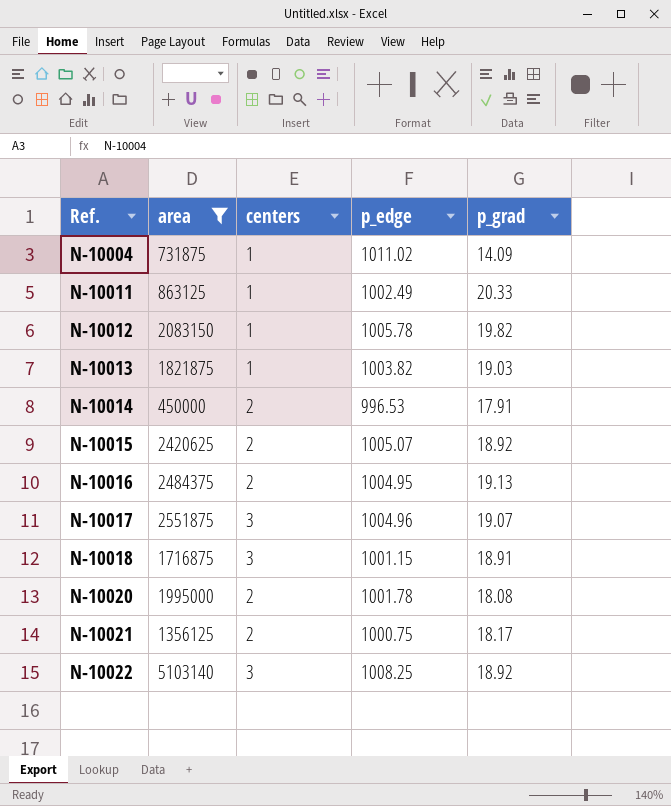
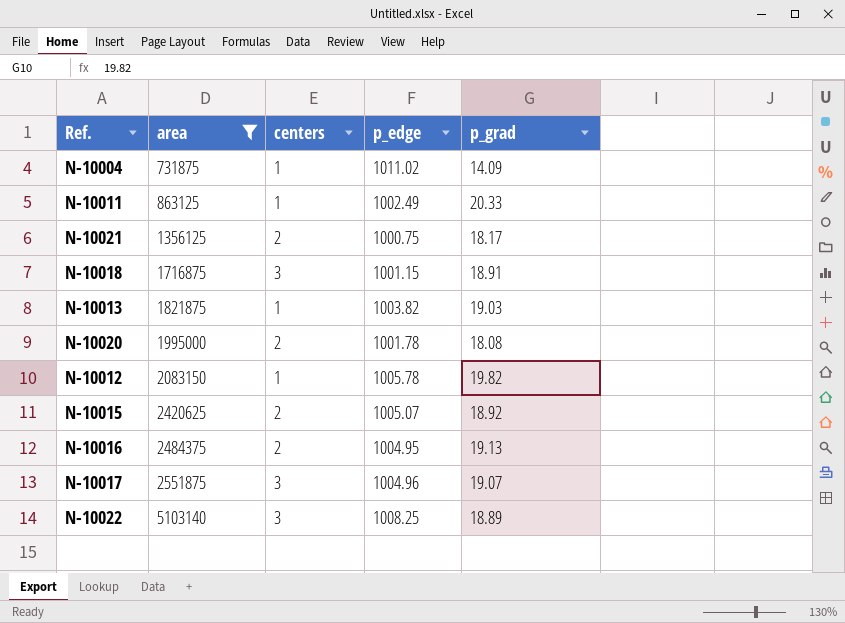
row order: Ref. ascending -> area ascending
row N-10014: 450000 | 2 | 996.53 | 17.91 -> none
N-10022 | p_grad: 18.92 -> 18.89

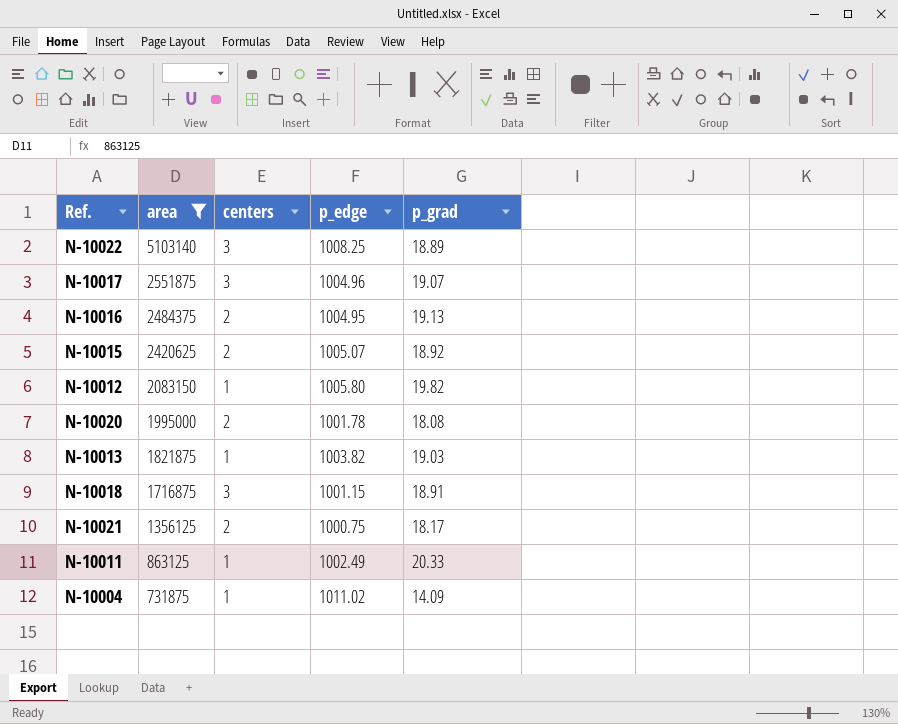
row order: area ascending -> area descending
N-10012 | p_edge: 1005.78 -> 1005.80

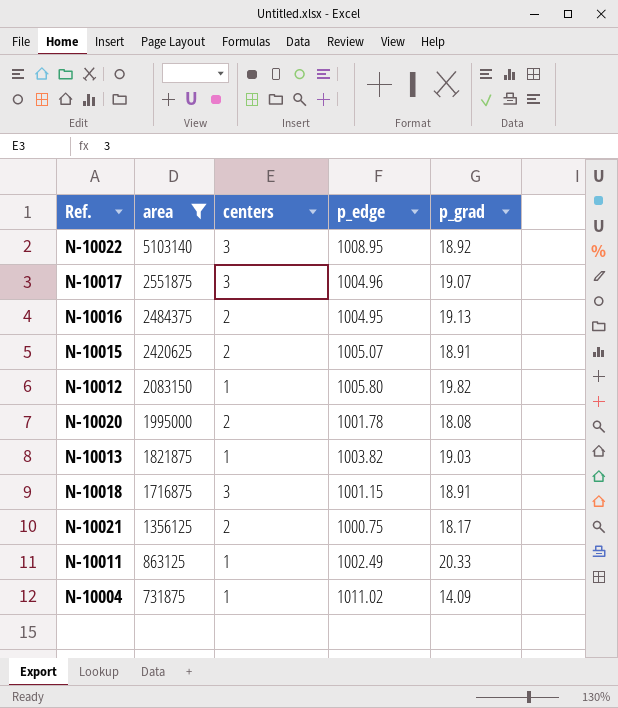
N-10022 | p_edge: 1008.25 -> 1008.95
N-10022 | p_grad: 18.89 -> 18.92
N-10015 | p_grad: 18.92 -> 18.91

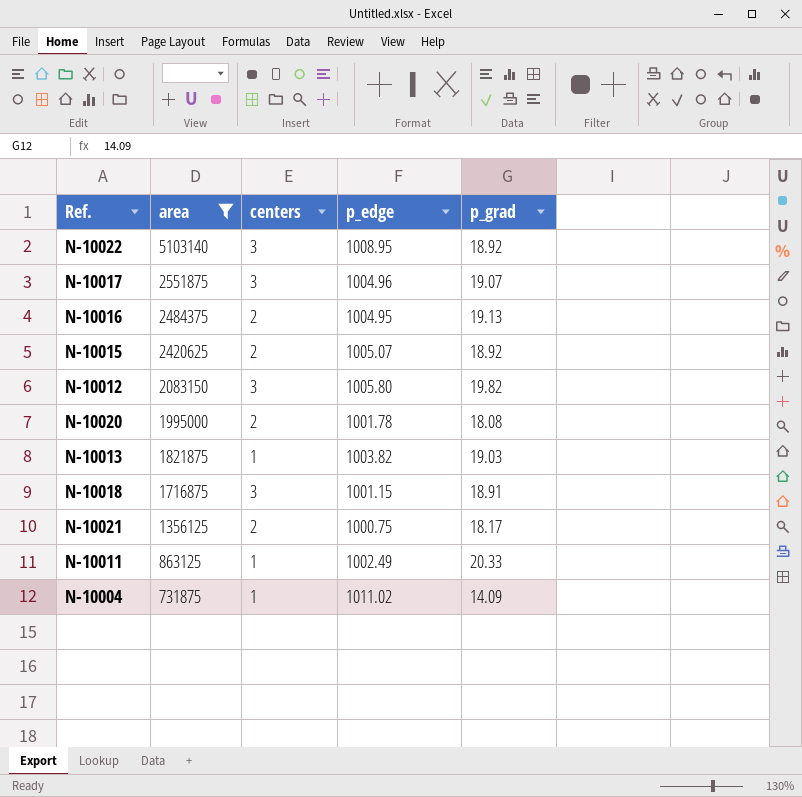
N-10015 | p_grad: 18.91 -> 18.92
N-10012 | centers: 1 -> 3

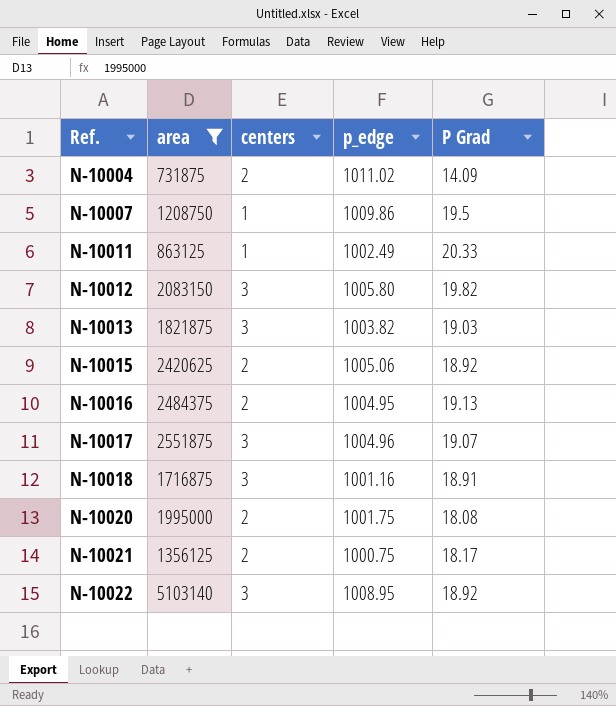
row order: area descending -> Ref. ascending
column name: p_grad -> P Grad
N-10004 | centers: 1 -> 2
row N-10007: none -> 1208750 | 1 | 1009.86 | 19.5
N-10013 | centers: 1 -> 3
N-10015 | p_edge: 1005.07 -> 1005.06
N-10018 | p_edge: 1001.15 -> 1001.16
N-10020 | p_edge: 1001.78 -> 1001.75

